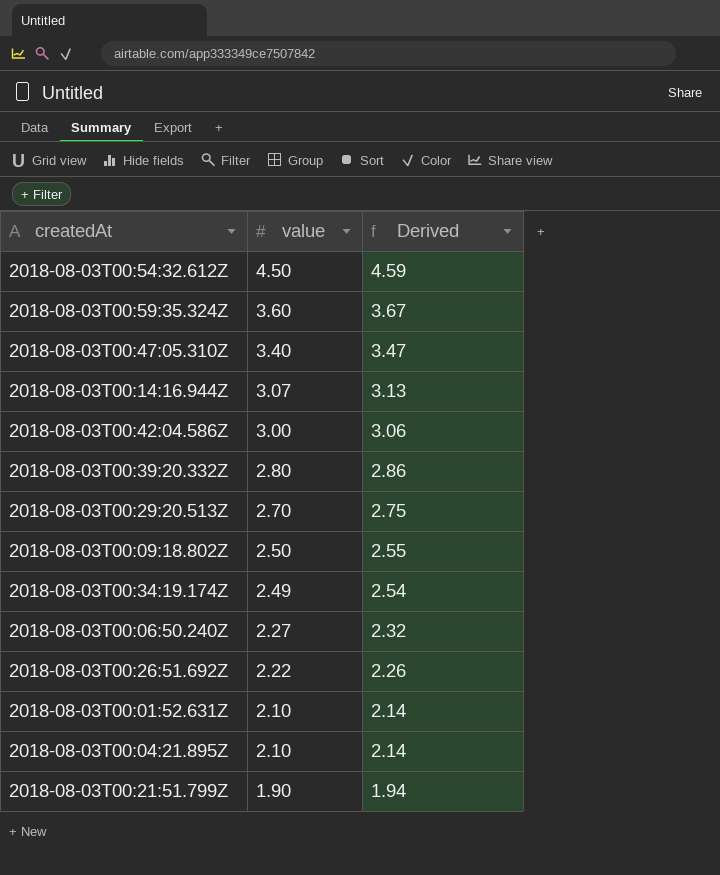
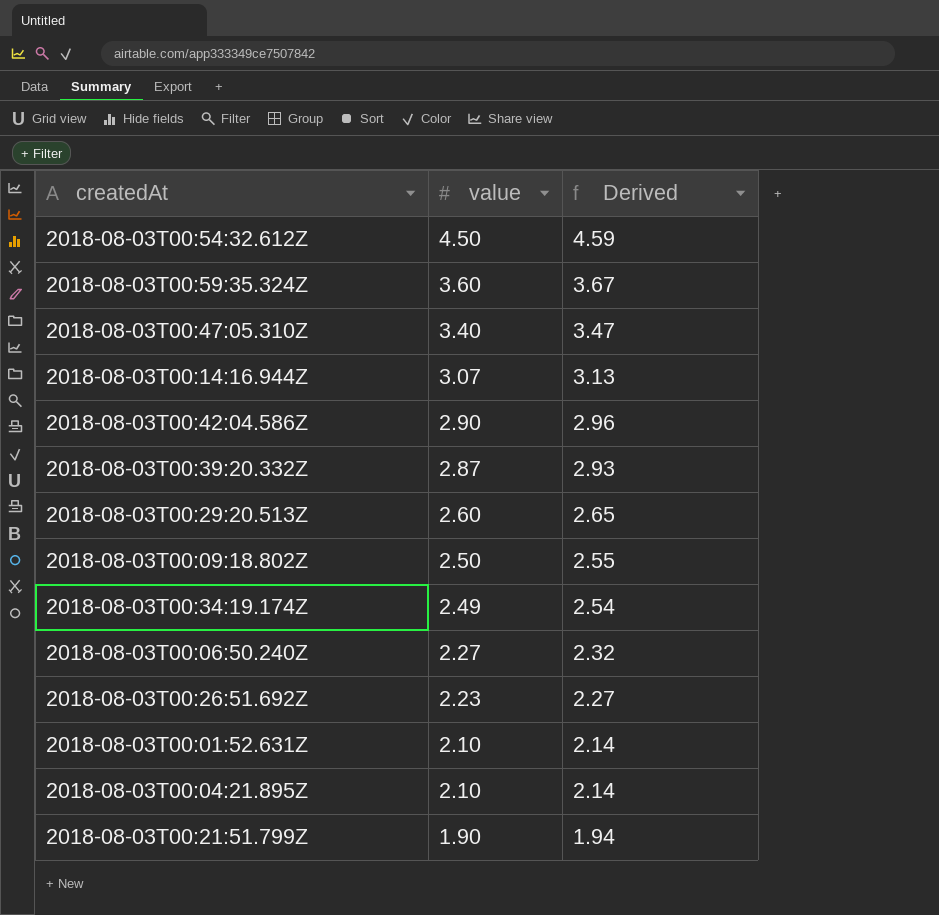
2018-08-03T00:42:04.586Z | value: 3.00 -> 2.90
2018-08-03T00:42:04.586Z | Derived: 3.06 -> 2.96
2018-08-03T00:39:20.332Z | value: 2.80 -> 2.87
2018-08-03T00:39:20.332Z | Derived: 2.86 -> 2.93
2018-08-03T00:29:20.513Z | value: 2.70 -> 2.60
2018-08-03T00:29:20.513Z | Derived: 2.75 -> 2.65
2018-08-03T00:26:51.692Z | value: 2.22 -> 2.23
2018-08-03T00:26:51.692Z | Derived: 2.26 -> 2.27

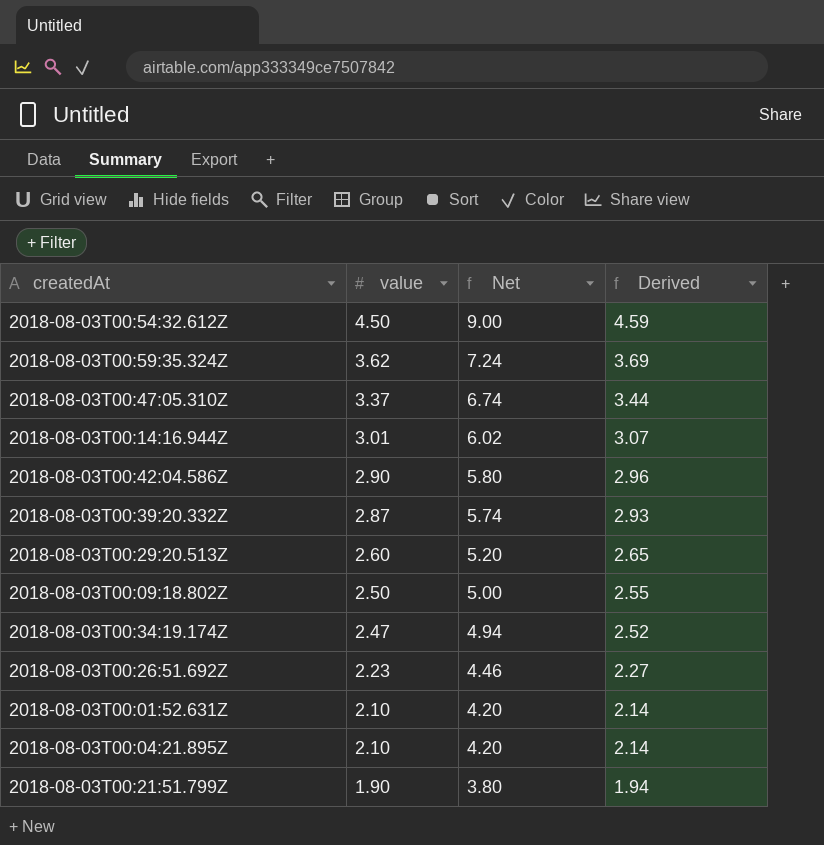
column Net | formula: none -> [value] * 2
row 2018-08-03T00:06:50.240Z: 2.27 | 2.32 -> none
2018-08-03T00:59:35.324Z | value: 3.60 -> 3.62
2018-08-03T00:59:35.324Z | Derived: 3.67 -> 3.69
2018-08-03T00:47:05.310Z | value: 3.40 -> 3.37
2018-08-03T00:47:05.310Z | Derived: 3.47 -> 3.44
2018-08-03T00:14:16.944Z | value: 3.07 -> 3.01
2018-08-03T00:14:16.944Z | Derived: 3.13 -> 3.07
2018-08-03T00:34:19.174Z | value: 2.49 -> 2.47
2018-08-03T00:34:19.174Z | Derived: 2.54 -> 2.52

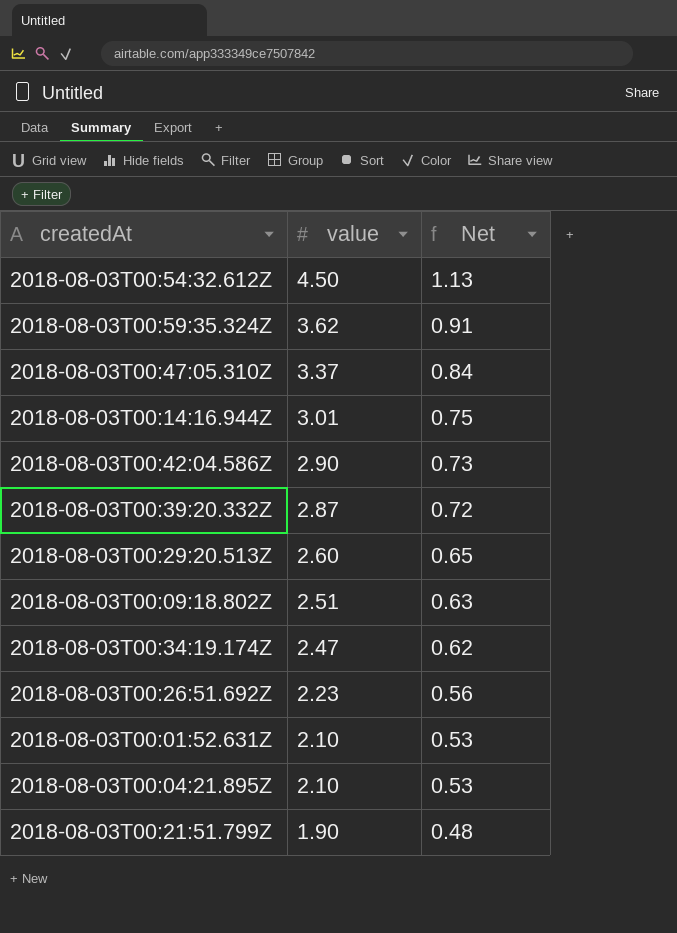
column Derived | formula: [value] * 1.02 -> none
column Net | formula: [value] * 2 -> [value] * 0.25
2018-08-03T00:09:18.802Z | value: 2.50 -> 2.51

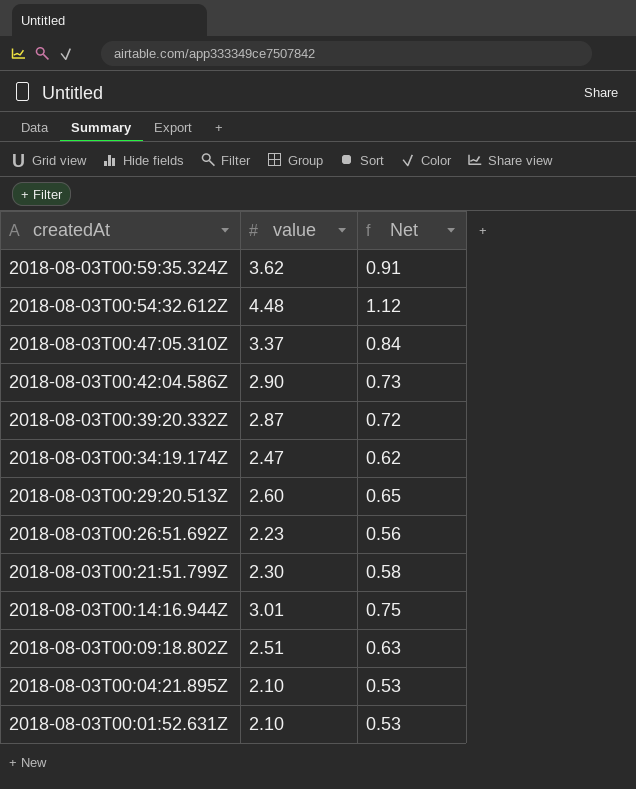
row order: value descending -> createdAt descending
2018-08-03T00:54:32.612Z | value: 4.50 -> 4.48
2018-08-03T00:54:32.612Z | Net: 1.13 -> 1.12
2018-08-03T00:21:51.799Z | value: 1.90 -> 2.30
2018-08-03T00:21:51.799Z | Net: 0.48 -> 0.58

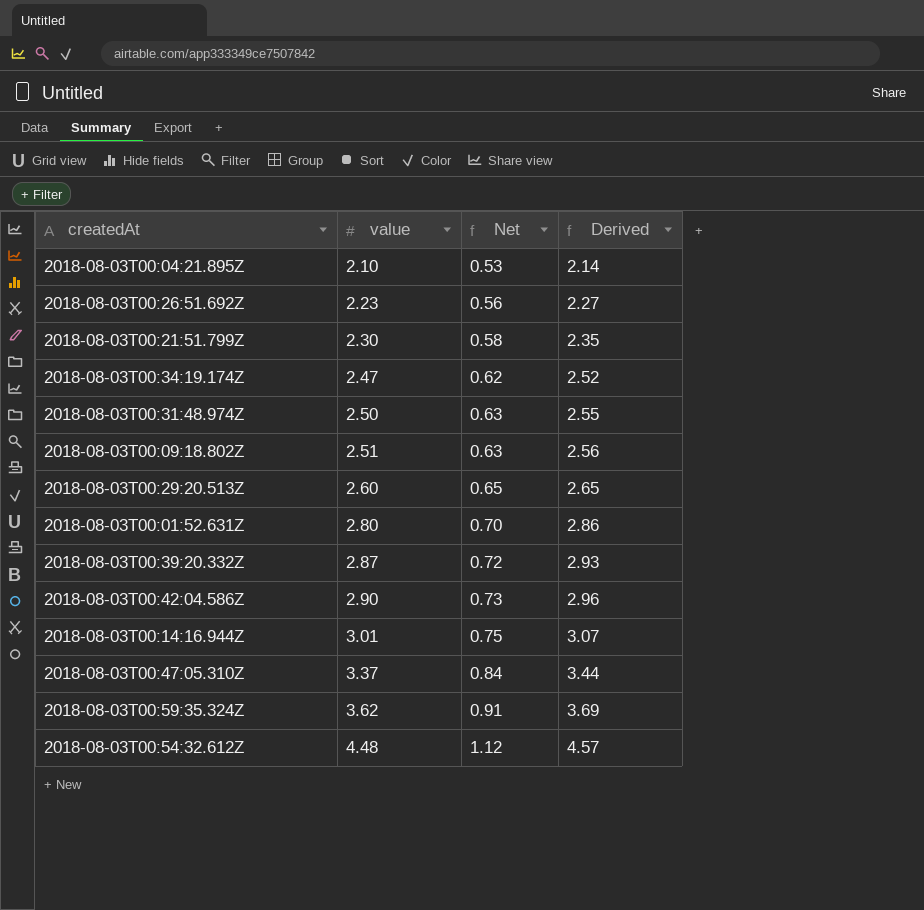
row order: createdAt descending -> value ascending
column Derived | formula: none -> [value] * 1.02
row 2018-08-03T00:31:48.974Z: none -> 2.50 | 0.63 | 2.55
2018-08-03T00:01:52.631Z | value: 2.10 -> 2.80
2018-08-03T00:01:52.631Z | Net: 0.53 -> 0.70

